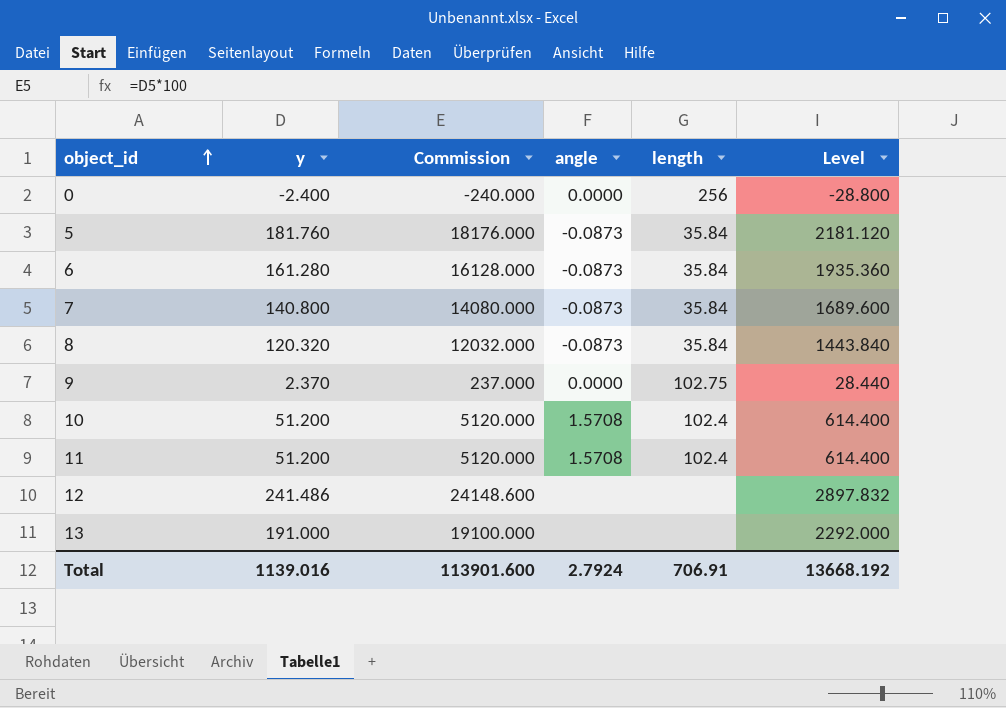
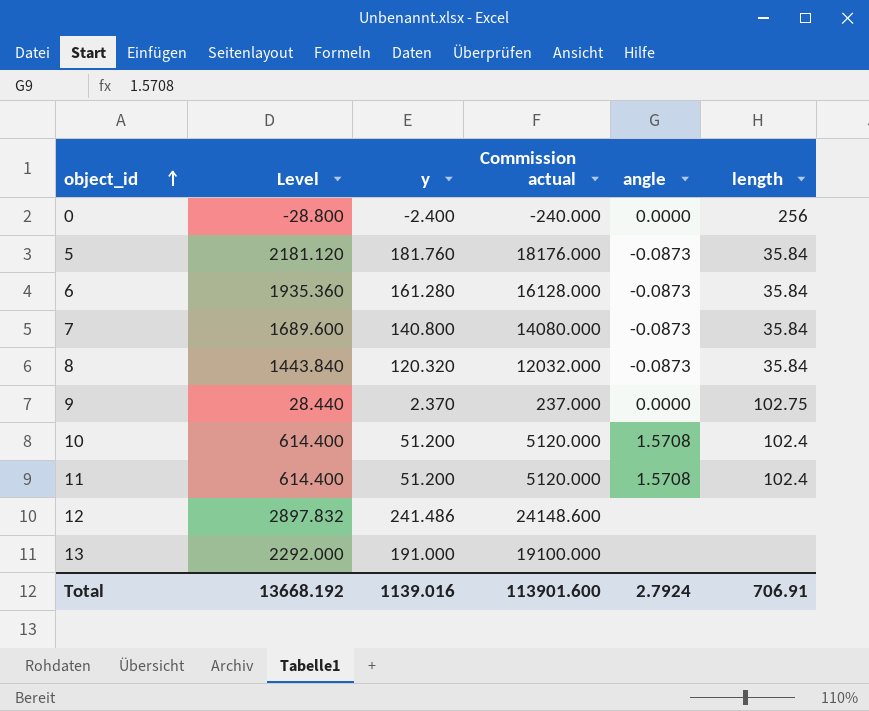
column Level | position: 6 -> 2
column name: Commission -> Commission actual

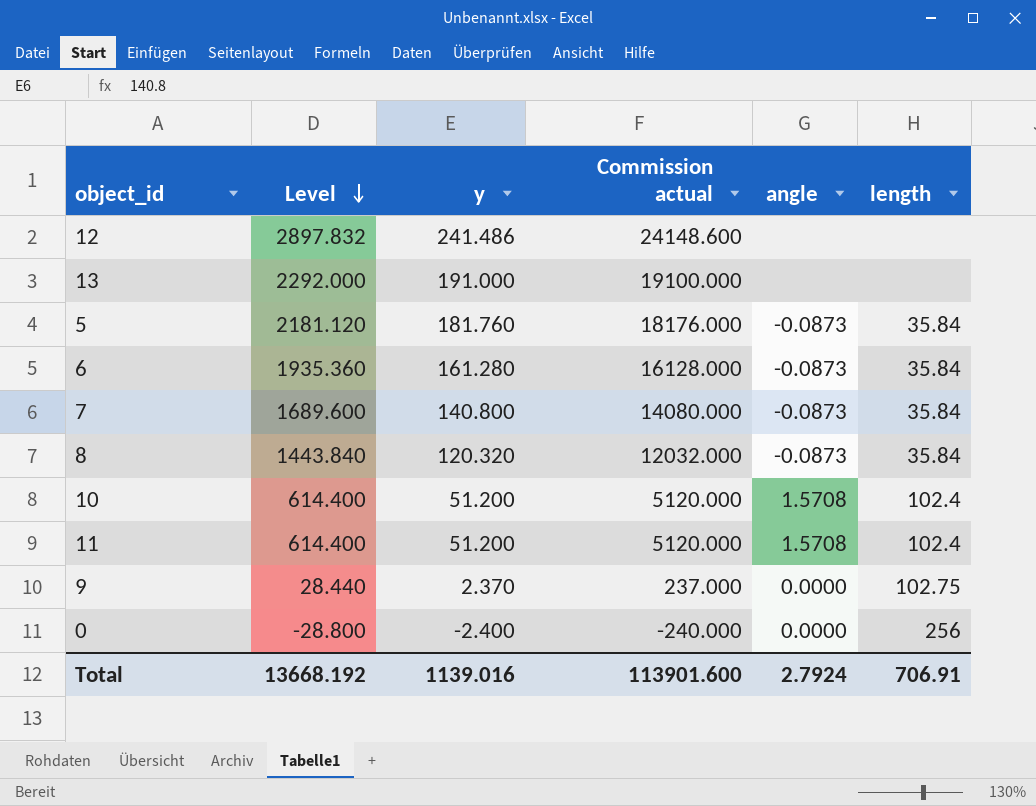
row order: object_id ascending -> Level descending

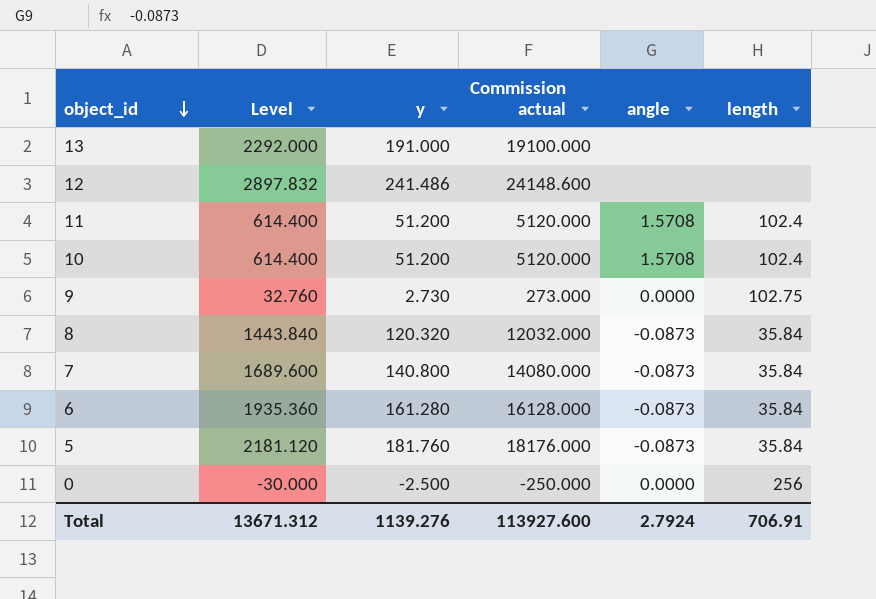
row order: Level descending -> object_id descending
9 | Level: 28.440 -> 32.760
9 | y: 2.370 -> 2.730
9 | Commission actual: 237.000 -> 273.000
0 | Level: -28.800 -> -30.000
0 | y: -2.400 -> -2.500
0 | Commission actual: -240.000 -> -250.000
Total | Level: 13668.192 -> 13671.312
Total | y: 1139.016 -> 1139.276
Total | Commission actual: 113901.600 -> 113927.600

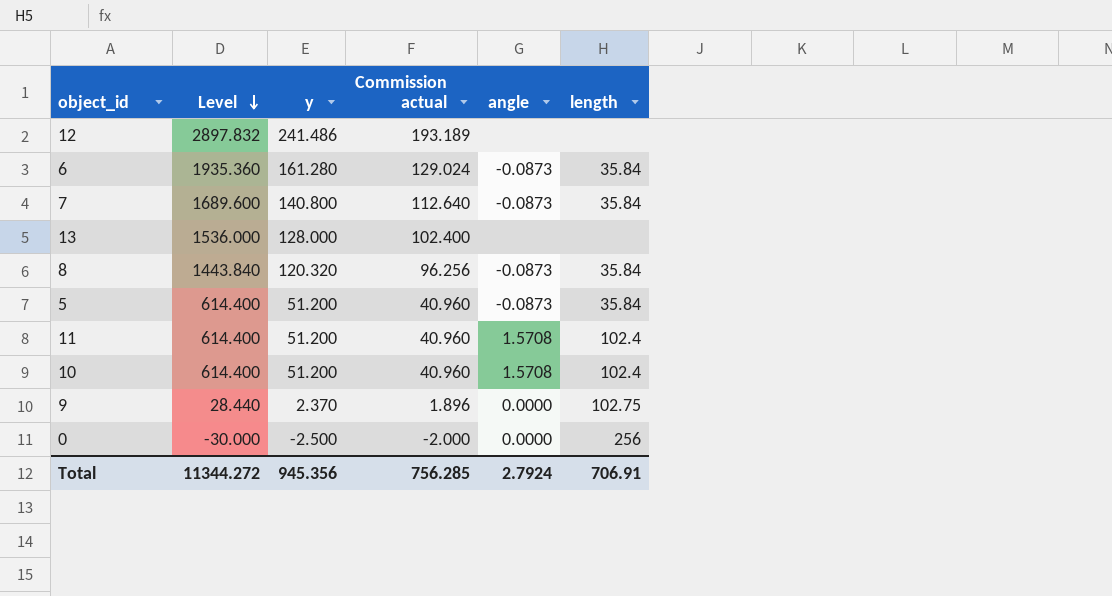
row order: object_id descending -> Level descending
column Commission actual | formula: [y] * 100 -> [y] * 0.8
13 | Level: 2292.000 -> 1536.000
13 | y: 191.000 -> 128.000
5 | Level: 2181.120 -> 614.400
5 | y: 181.760 -> 51.200
9 | Level: 32.760 -> 28.440
9 | y: 2.730 -> 2.370
Total | Level: 13671.312 -> 11344.272
Total | y: 1139.276 -> 945.356
Total | Commission actual: 113927.600 -> 756.285

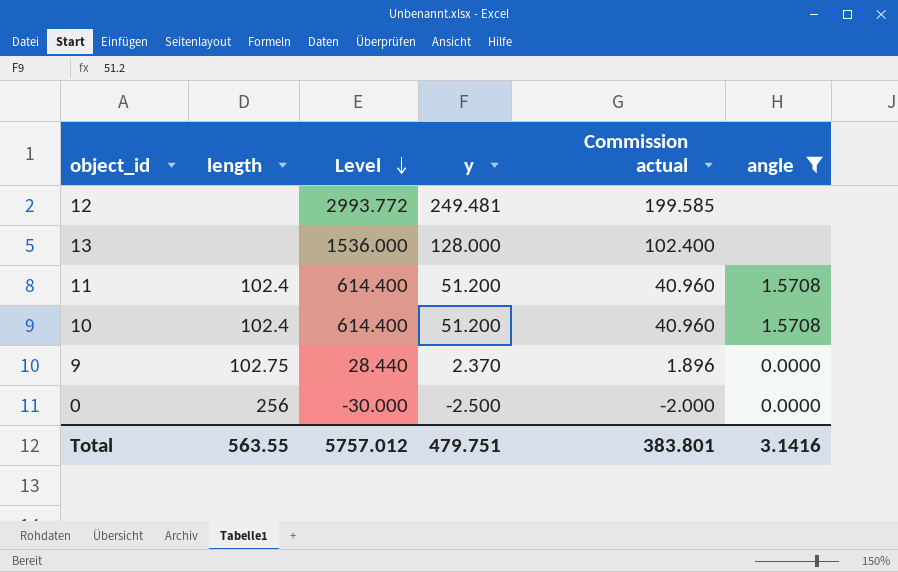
filter: none -> angle != -0.0873
column length | position: 6 -> 2
12 | Level: 2897.832 -> 2993.772
12 | y: 241.486 -> 249.481
12 | Commission actual: 193.189 -> 199.585
Total | length: 706.91 -> 563.55
Total | Level: 11344.272 -> 5757.012
Total | y: 945.356 -> 479.751
Total | Commission actual: 756.285 -> 383.801
Total | angle: 2.7924 -> 3.1416

